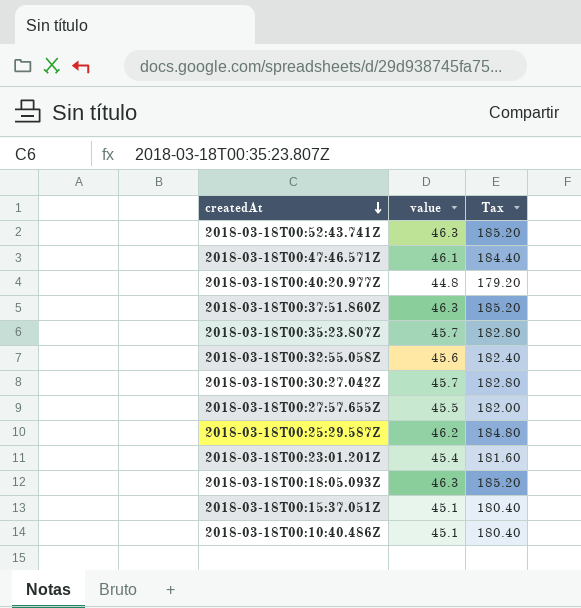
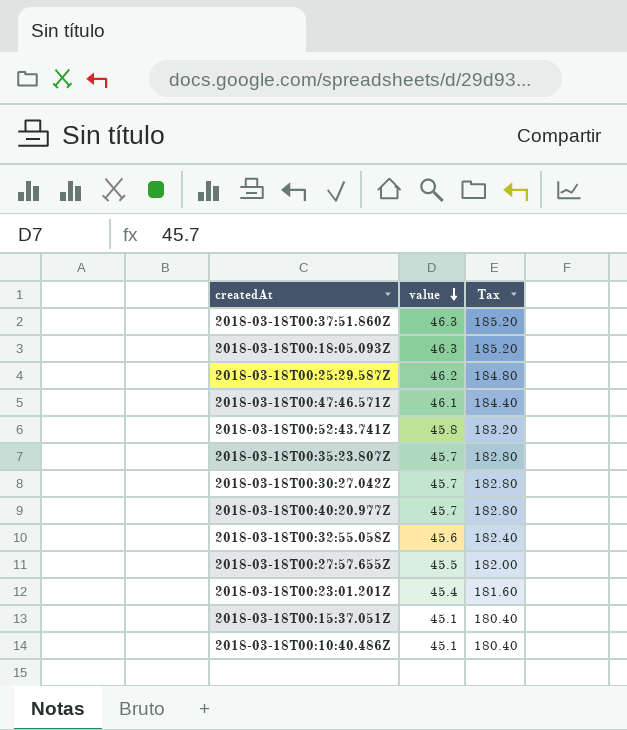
row order: createdAt descending -> value descending
2018-03-18T00:52:43.741Z | value: 46.3 -> 45.8
2018-03-18T00:52:43.741Z | Tax: 185.20 -> 183.20
2018-03-18T00:40:20.977Z | value: 44.8 -> 45.7
2018-03-18T00:40:20.977Z | Tax: 179.20 -> 182.80

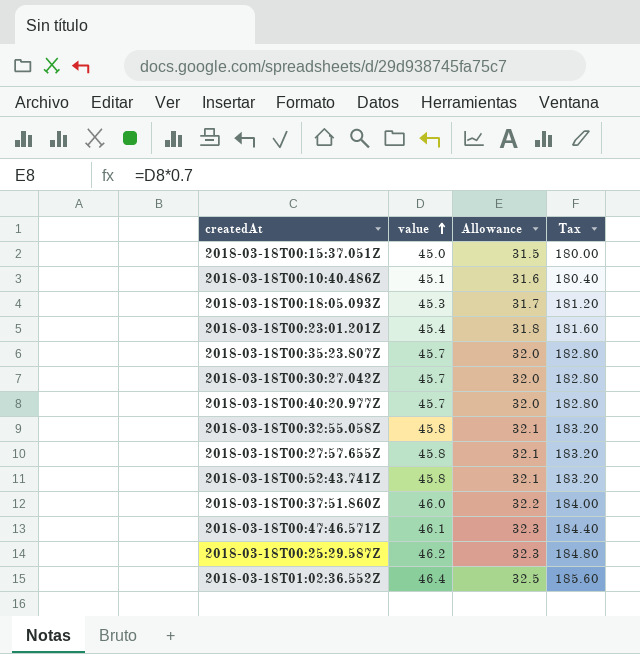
row order: value descending -> value ascending
column Allowance | formula: none -> [value] * 0.7
2018-03-18T00:15:37.051Z | value: 45.1 -> 45.0
2018-03-18T00:15:37.051Z | Tax: 180.40 -> 180.00
2018-03-18T00:18:05.093Z | value: 46.3 -> 45.3
2018-03-18T00:18:05.093Z | Tax: 185.20 -> 181.20
2018-03-18T00:32:55.058Z | value: 45.6 -> 45.8
2018-03-18T00:32:55.058Z | Tax: 182.40 -> 183.20
2018-03-18T00:27:57.655Z | value: 45.5 -> 45.8
2018-03-18T00:27:57.655Z | Tax: 182.00 -> 183.20
2018-03-18T00:37:51.860Z | value: 46.3 -> 46.0
2018-03-18T00:37:51.860Z | Tax: 185.20 -> 184.00
row 2018-03-18T01:02:36.552Z: none -> 46.4 | 32.5 | 185.60

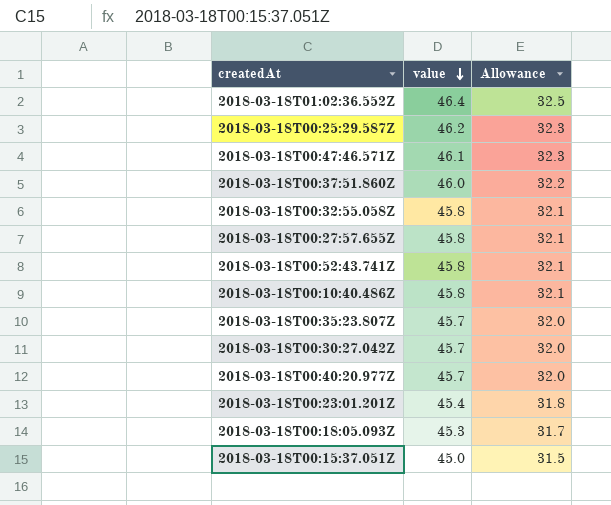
row order: value ascending -> value descending
column Tax | formula: [value] * 4 -> none
2018-03-18T00:10:40.486Z | value: 45.1 -> 45.8
2018-03-18T00:10:40.486Z | Allowance: 31.6 -> 32.1

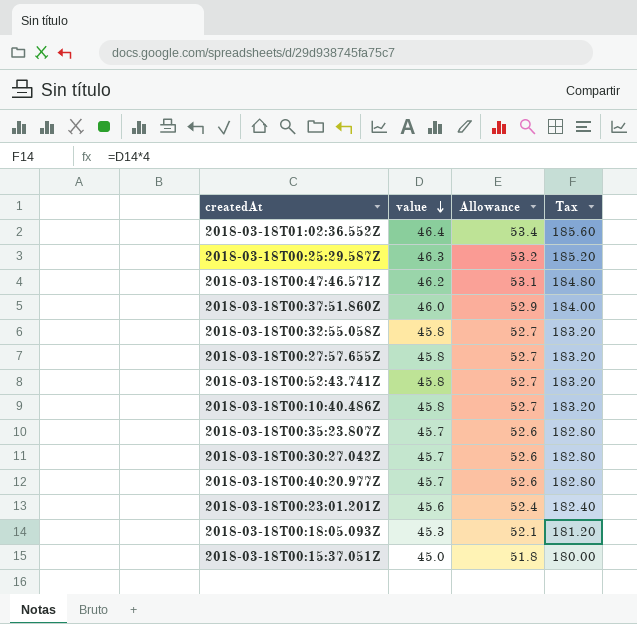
column Allowance | formula: [value] * 0.7 -> [value] * 1.15
column Tax | formula: none -> [value] * 4
2018-03-18T00:25:29.587Z | value: 46.2 -> 46.3
2018-03-18T00:47:46.571Z | value: 46.1 -> 46.2
2018-03-18T00:23:01.201Z | value: 45.4 -> 45.6

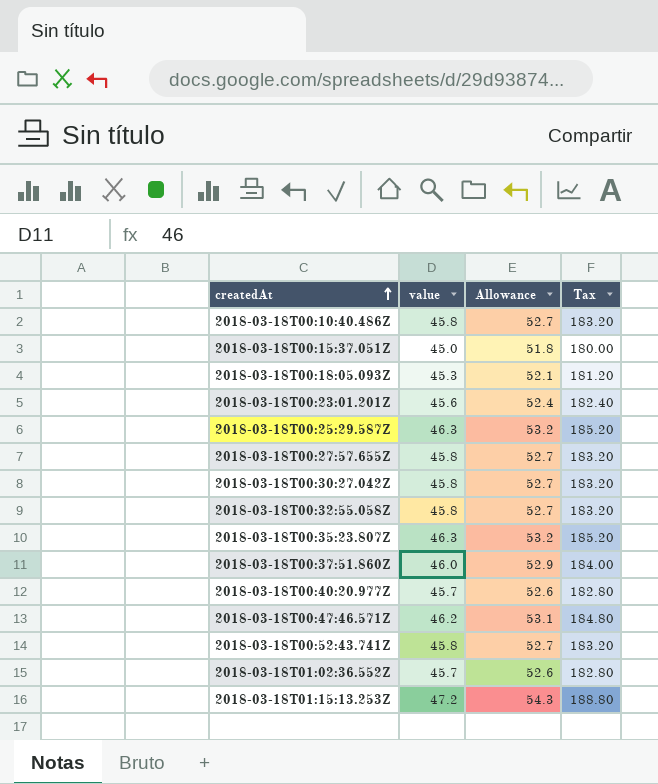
row order: value descending -> createdAt ascending
2018-03-18T00:30:27.042Z | value: 45.7 -> 45.8
2018-03-18T00:30:27.042Z | Allowance: 52.6 -> 52.7
2018-03-18T00:30:27.042Z | Tax: 182.80 -> 183.20
2018-03-18T00:35:23.807Z | value: 45.7 -> 46.3
2018-03-18T00:35:23.807Z | Allowance: 52.6 -> 53.2
2018-03-18T00:35:23.807Z | Tax: 182.80 -> 185.20
2018-03-18T01:02:36.552Z | value: 46.4 -> 45.7
2018-03-18T01:02:36.552Z | Allowance: 53.4 -> 52.6
2018-03-18T01:02:36.552Z | Tax: 185.60 -> 182.80
row 2018-03-18T01:15:13.253Z: none -> 47.2 | 54.3 | 188.80

